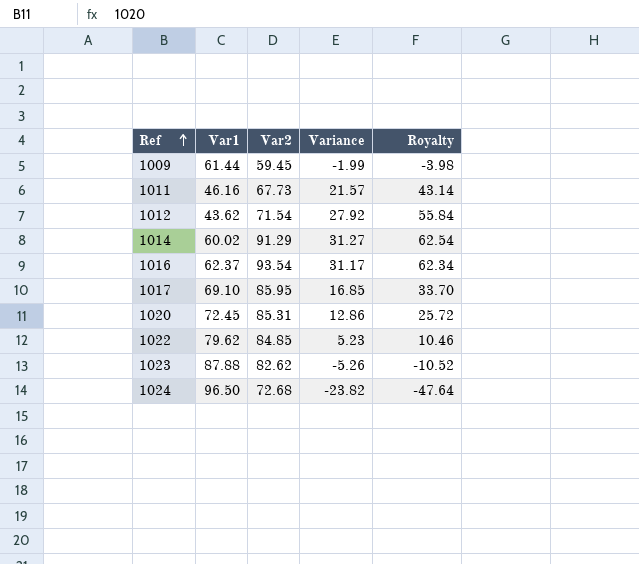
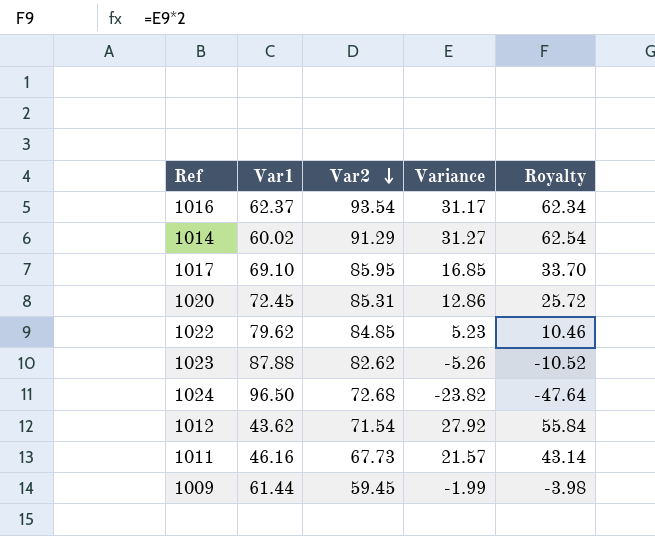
row order: Ref ascending -> Var2 descending

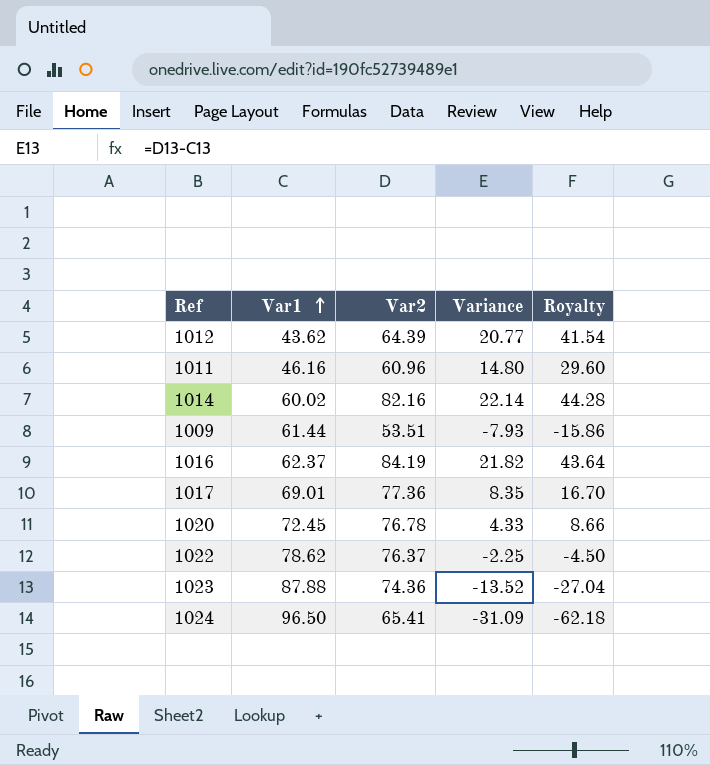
row order: Var2 descending -> Var1 ascending
1012 | Var2: 71.54 -> 64.39
1012 | Variance: 27.92 -> 20.77
1012 | Royalty: 55.84 -> 41.54
1011 | Var2: 67.73 -> 60.96
1011 | Variance: 21.57 -> 14.80
1011 | Royalty: 43.14 -> 29.60
1014 | Var2: 91.29 -> 82.16
1014 | Variance: 31.27 -> 22.14
1014 | Royalty: 62.54 -> 44.28
1009 | Var2: 59.45 -> 53.51
1009 | Variance: -1.99 -> -7.93
1009 | Royalty: -3.98 -> -15.86
1016 | Var2: 93.54 -> 84.19
1016 | Variance: 31.17 -> 21.82
1016 | Royalty: 62.34 -> 43.64
1017 | Var1: 69.10 -> 69.01
1017 | Var2: 85.95 -> 77.36
1017 | Variance: 16.85 -> 8.35
1017 | Royalty: 33.70 -> 16.70
1020 | Var2: 85.31 -> 76.78
1020 | Variance: 12.86 -> 4.33
1020 | Royalty: 25.72 -> 8.66
1022 | Var1: 79.62 -> 78.62
1022 | Var2: 84.85 -> 76.37
1022 | Variance: 5.23 -> -2.25
1022 | Royalty: 10.46 -> -4.50
1023 | Var2: 82.62 -> 74.36
1023 | Variance: -5.26 -> -13.52
1023 | Royalty: -10.52 -> -27.04
1024 | Var2: 72.68 -> 65.41
1024 | Variance: -23.82 -> -31.09
1024 | Royalty: -47.64 -> -62.18

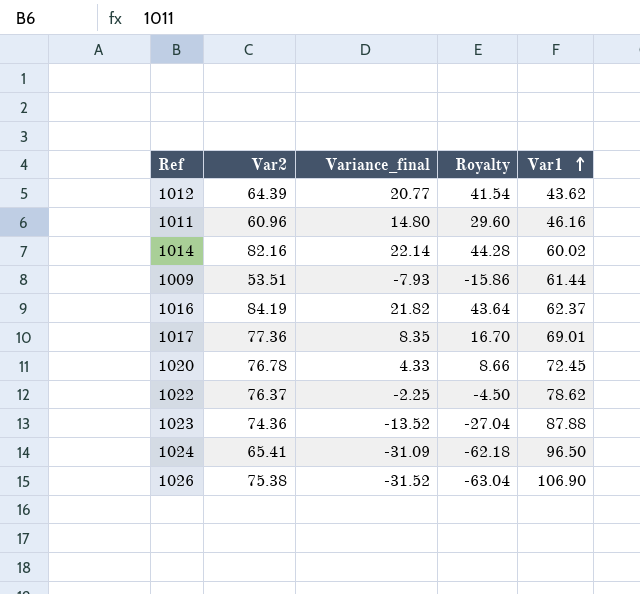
column name: Variance -> Variance_final
column Var1 | position: 2 -> 5
row 1026: none -> 75.38 | -31.52 | -63.04 | 106.90

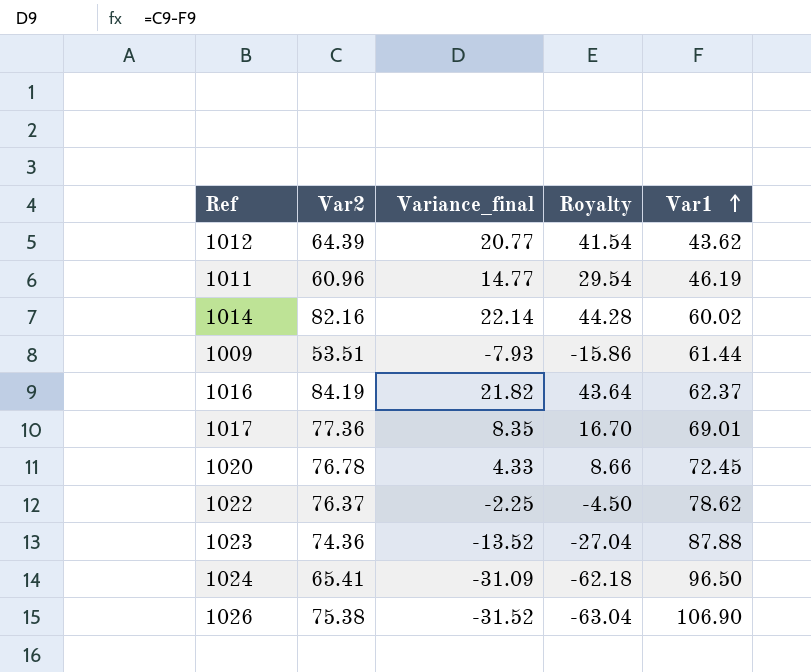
1011 | Variance_final: 14.80 -> 14.77
1011 | Royalty: 29.60 -> 29.54
1011 | Var1: 46.16 -> 46.19

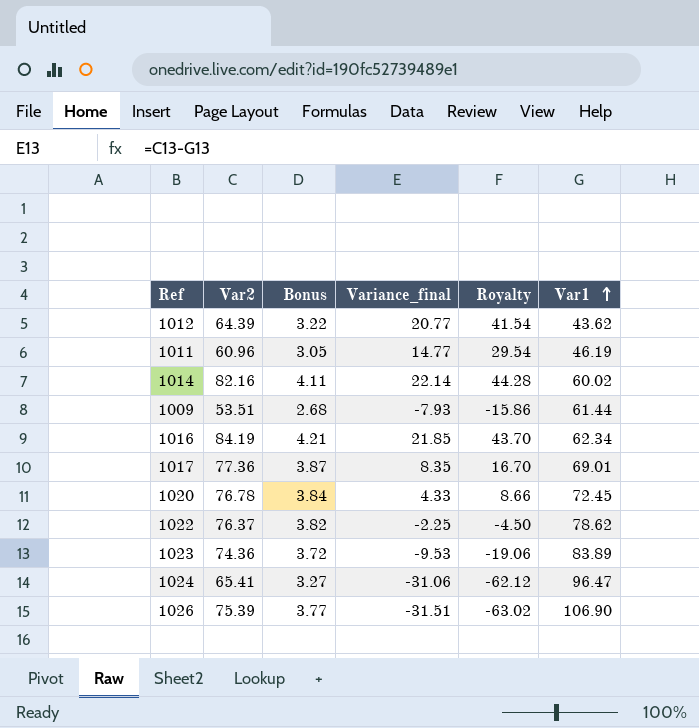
column Bonus | formula: none -> [Var2] * 0.05
1016 | Variance_final: 21.82 -> 21.85
1016 | Royalty: 43.64 -> 43.70
1016 | Var1: 62.37 -> 62.34
1023 | Variance_final: -13.52 -> -9.53
1023 | Royalty: -27.04 -> -19.06
1023 | Var1: 87.88 -> 83.89
1024 | Variance_final: -31.09 -> -31.06
1024 | Royalty: -62.18 -> -62.12
1024 | Var1: 96.50 -> 96.47
1026 | Var2: 75.38 -> 75.39
1026 | Variance_final: -31.52 -> -31.51
1026 | Royalty: -63.04 -> -63.02

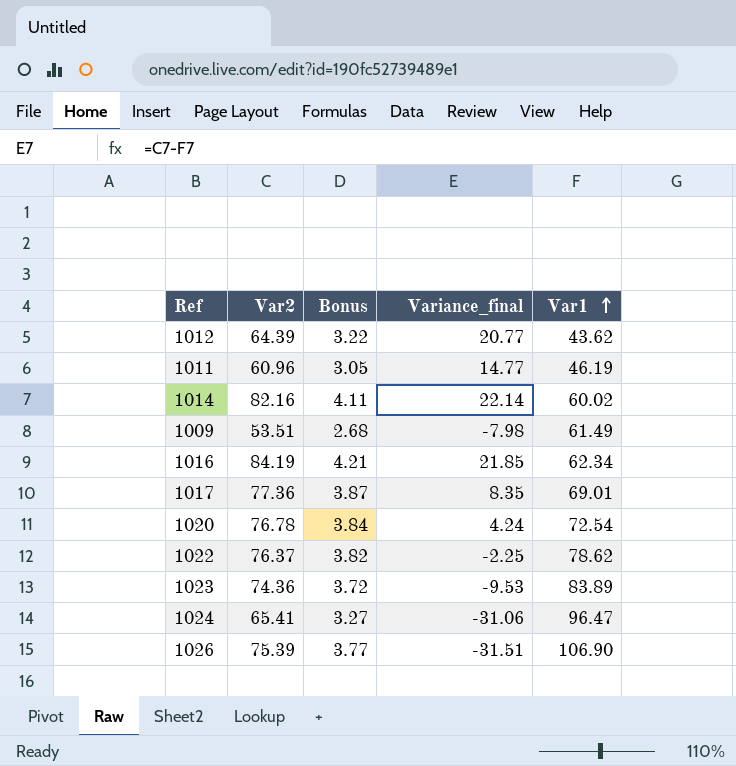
column Royalty | formula: [Variance_final] * 2 -> none
1009 | Variance_final: -7.93 -> -7.98
1009 | Var1: 61.44 -> 61.49
1020 | Variance_final: 4.33 -> 4.24
1020 | Var1: 72.45 -> 72.54

